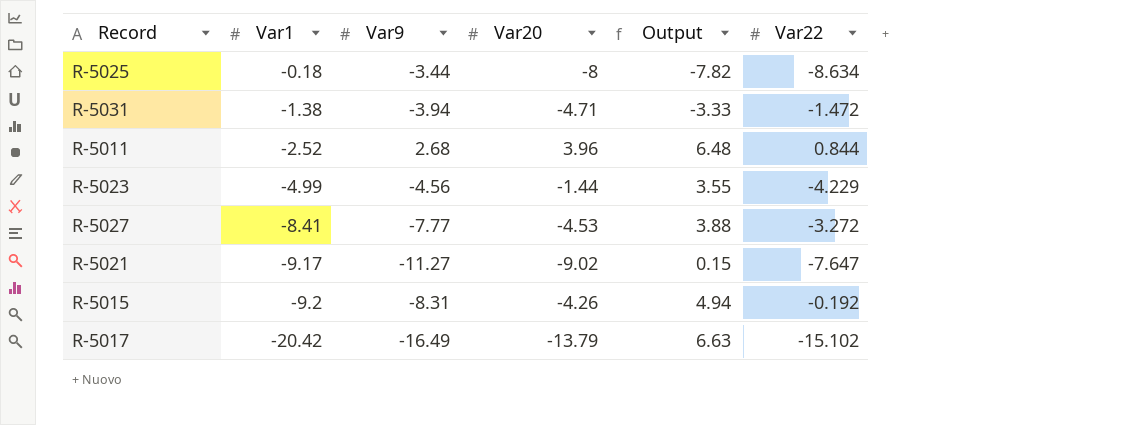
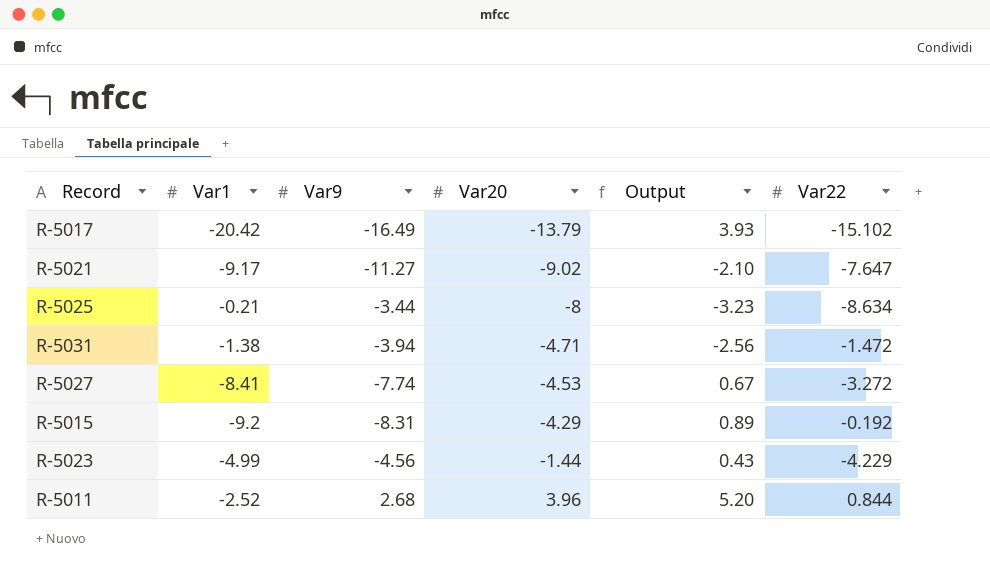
row order: Var1 descending -> Var20 ascending
column Output | formula: [Var20] - [Var1] -> [Var9] - [Var1]
R-5025 | Var1: -0.18 -> -0.21
R-5027 | Var9: -7.77 -> -7.74
R-5015 | Var20: -4.26 -> -4.29

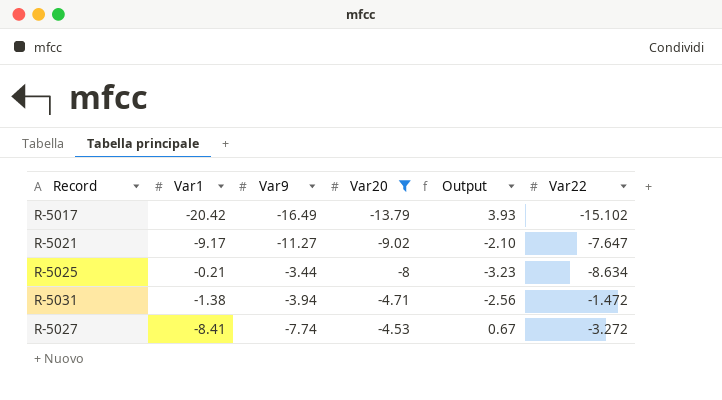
filter: none -> Var20 <= -4.53

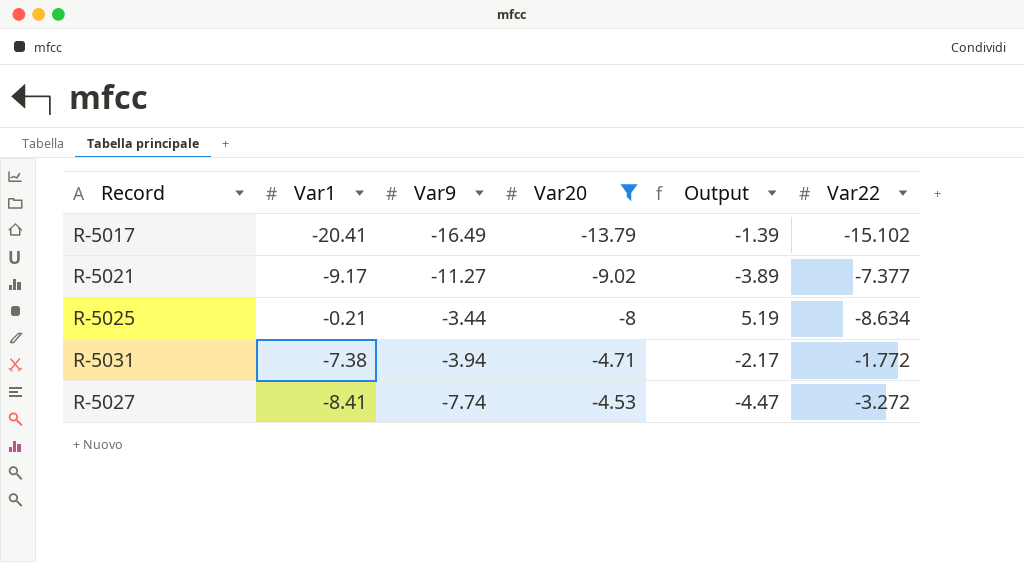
column Output | formula: [Var9] - [Var1] -> [Var9] - [Var22]
R-5017 | Var1: -20.42 -> -20.41
R-5021 | Var22: -7.647 -> -7.377
R-5031 | Var1: -1.38 -> -7.38
R-5031 | Var22: -1.472 -> -1.772

